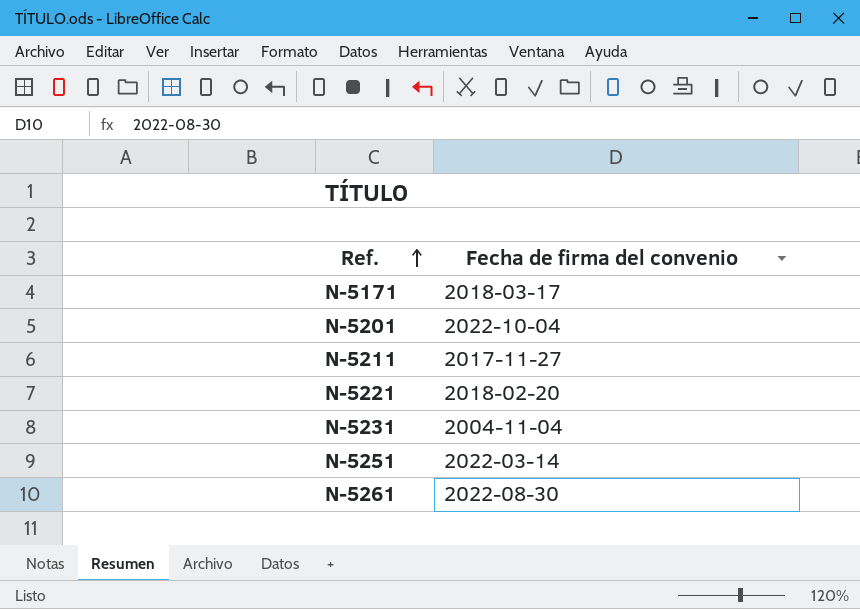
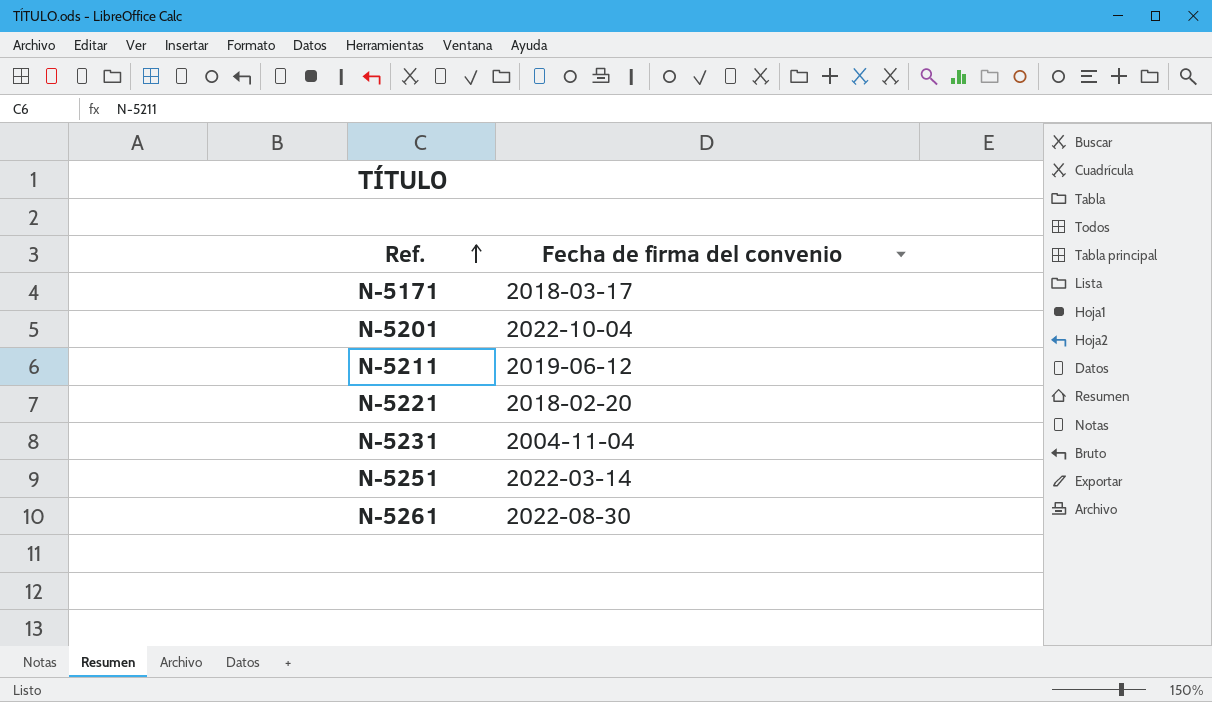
N-5211 | Fecha de firma del convenio: 2017-11-27 -> 2019-06-12

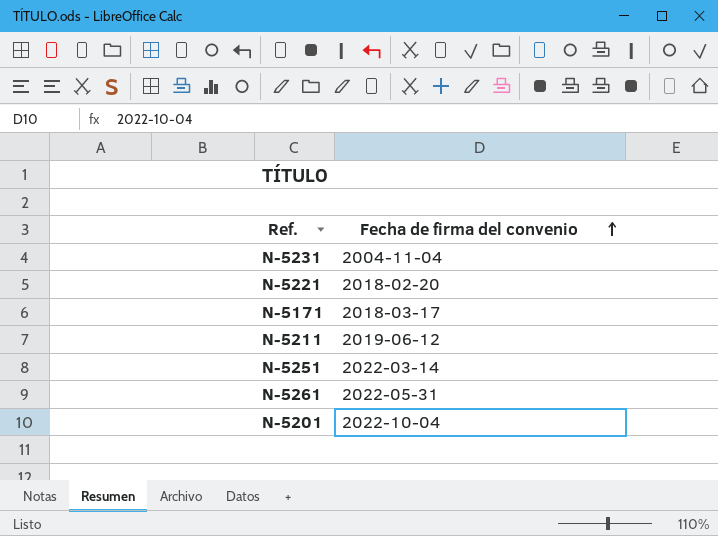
row order: Ref. ascending -> Fecha de firma del convenio ascending
N-5261 | Fecha de firma del convenio: 2022-08-30 -> 2022-05-31

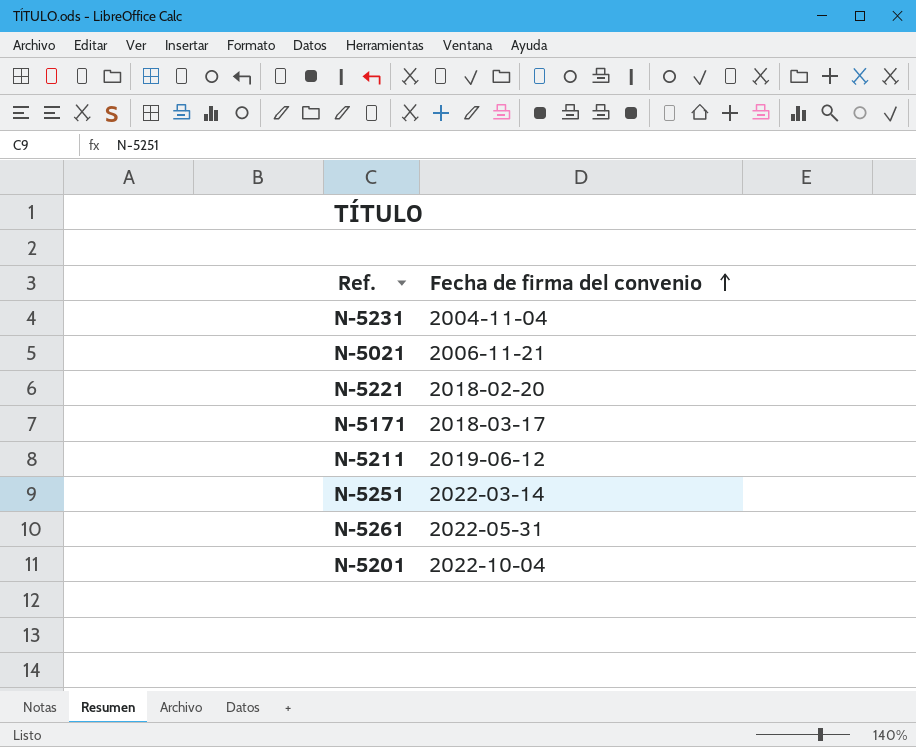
row N-5021: none -> 2006-11-21

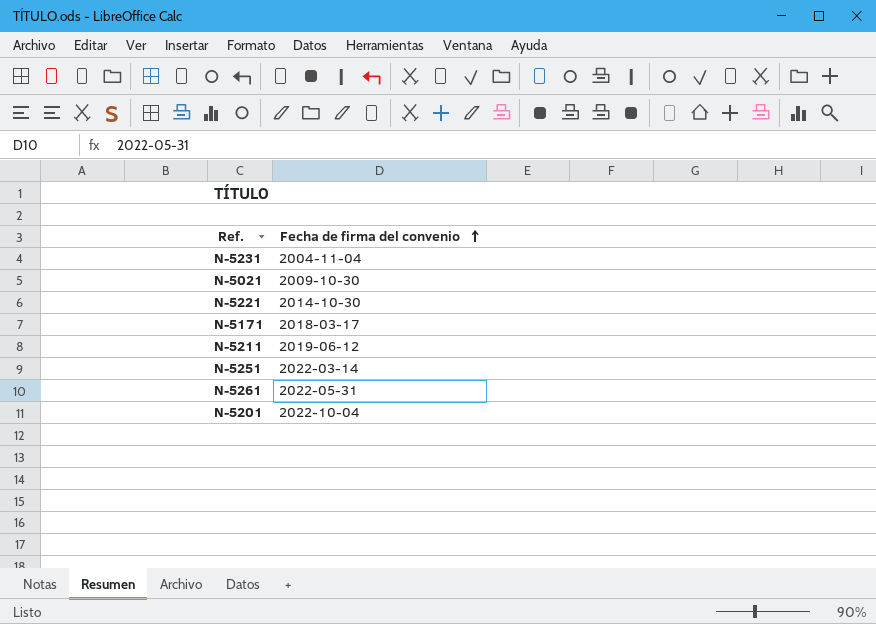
N-5021 | Fecha de firma del convenio: 2006-11-21 -> 2009-10-30
N-5221 | Fecha de firma del convenio: 2018-02-20 -> 2014-10-30

